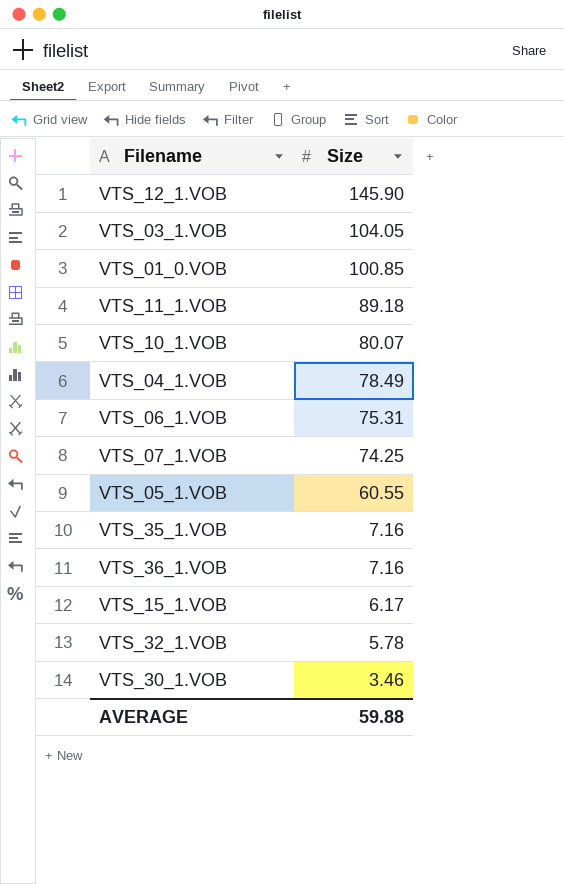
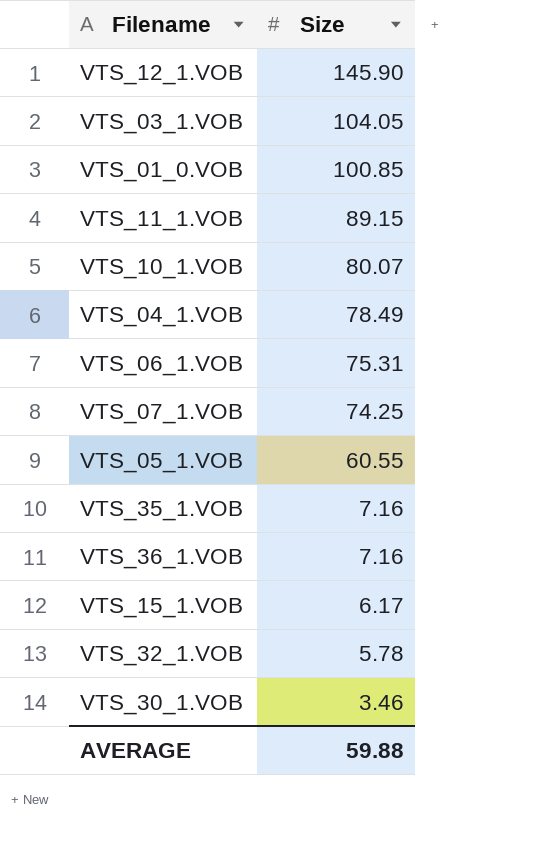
VTS_11_1.VOB | Size: 89.18 -> 89.15

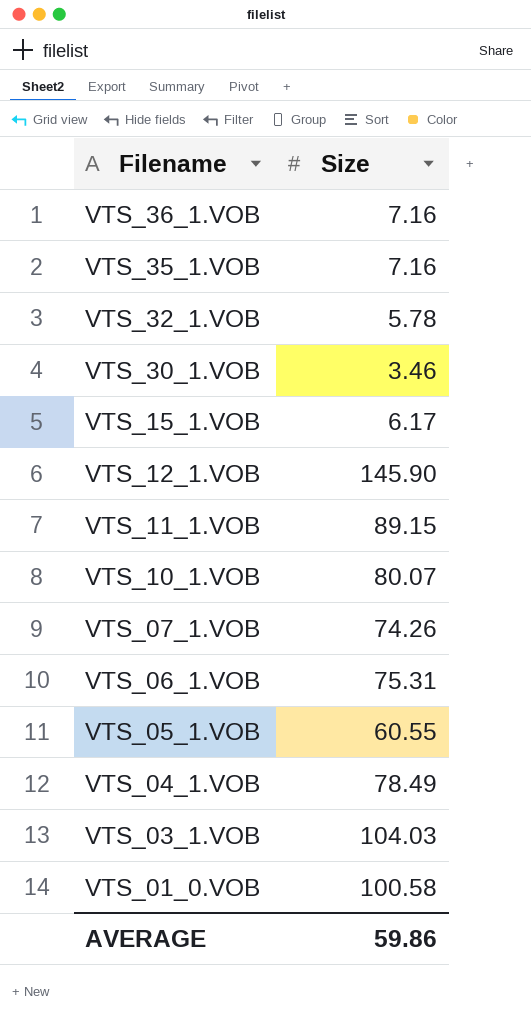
row order: Size descending -> Filename descending
VTS_07_1.VOB | Size: 74.25 -> 74.26
VTS_03_1.VOB | Size: 104.05 -> 104.03
VTS_01_0.VOB | Size: 100.85 -> 100.58
AVERAGE | Size: 59.88 -> 59.86

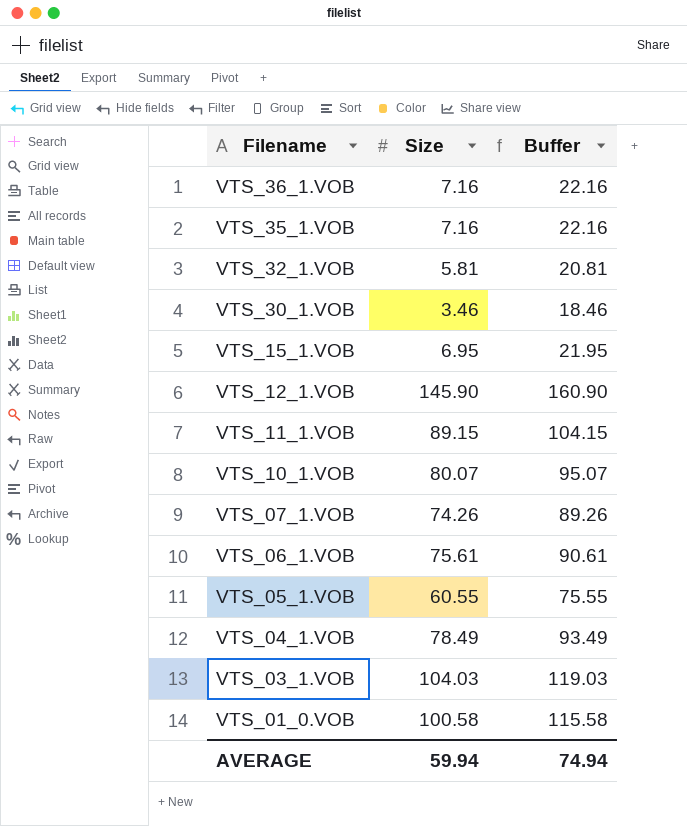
column Buffer | formula: none -> [Size] + 15
VTS_32_1.VOB | Size: 5.78 -> 5.81
VTS_15_1.VOB | Size: 6.17 -> 6.95
VTS_06_1.VOB | Size: 75.31 -> 75.61
AVERAGE | Size: 59.86 -> 59.94

